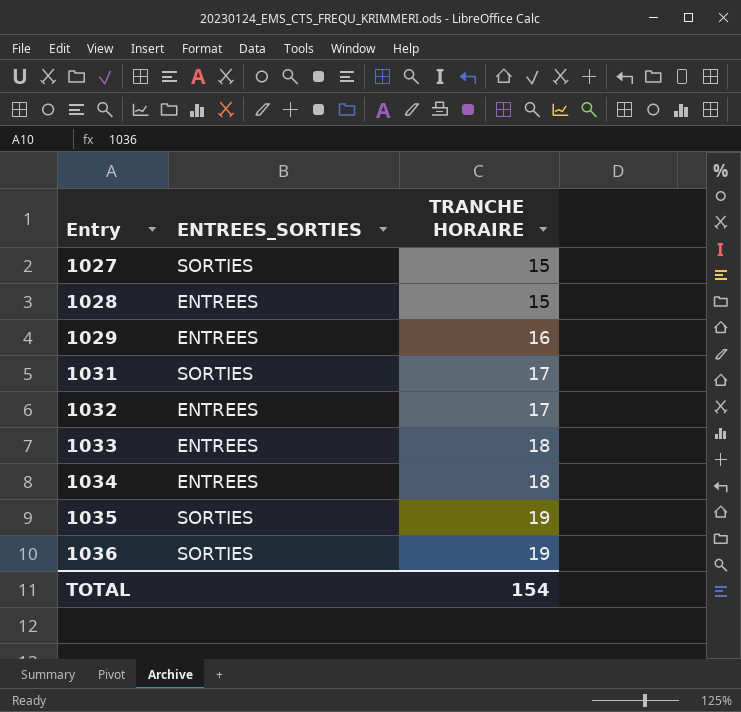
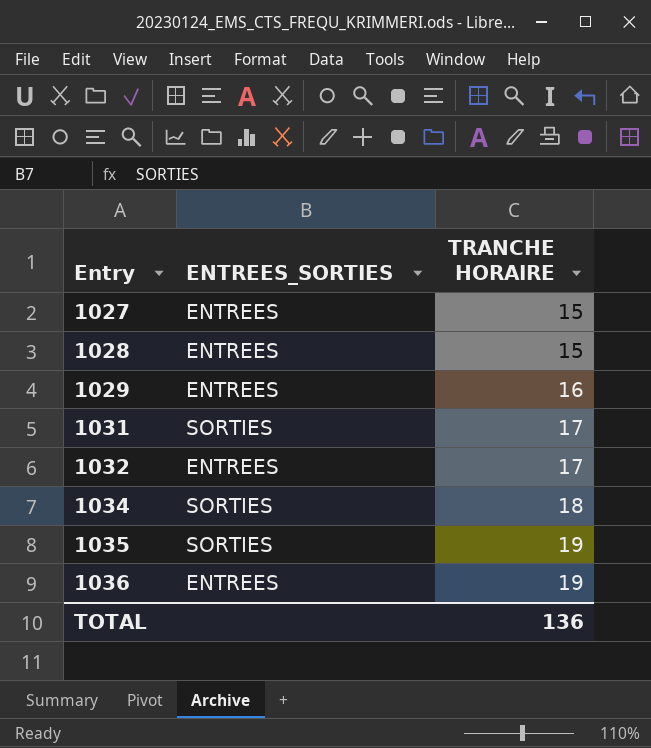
row 1033: ENTREES | 18 -> none
1027 | ENTREES_SORTIES: SORTIES -> ENTREES
1034 | ENTREES_SORTIES: ENTREES -> SORTIES
1036 | ENTREES_SORTIES: SORTIES -> ENTREES
TOTAL | TRANCHE HORAIRE: 154 -> 136

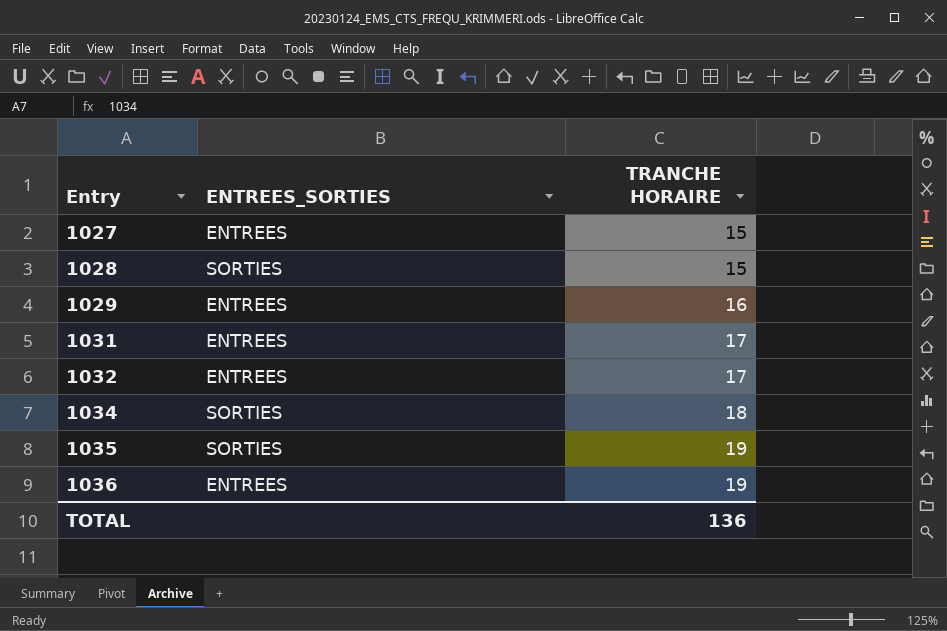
1028 | ENTREES_SORTIES: ENTREES -> SORTIES
1031 | ENTREES_SORTIES: SORTIES -> ENTREES

